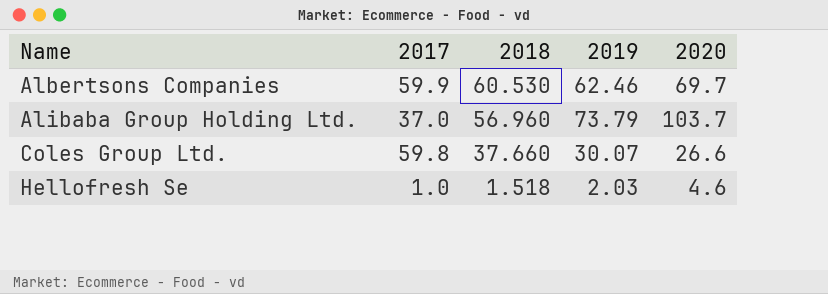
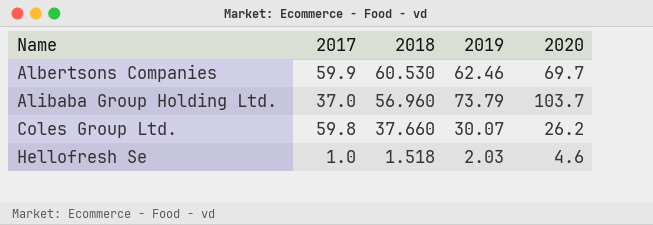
Coles Group Ltd. | 2020: 26.6 -> 26.2

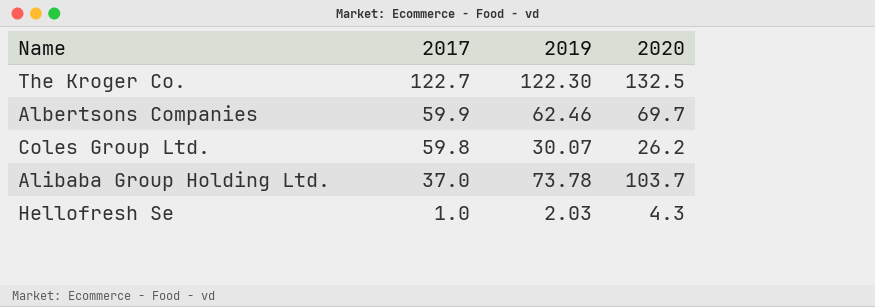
row order: Name ascending -> 2017 descending
column 2018 | position: 3 -> none
row The Kroger Co.: none -> 122.7 | 122.30 | 132.5
Alibaba Group Holding Ltd. | 2019: 73.79 -> 73.78
Hellofresh Se | 2020: 4.6 -> 4.3

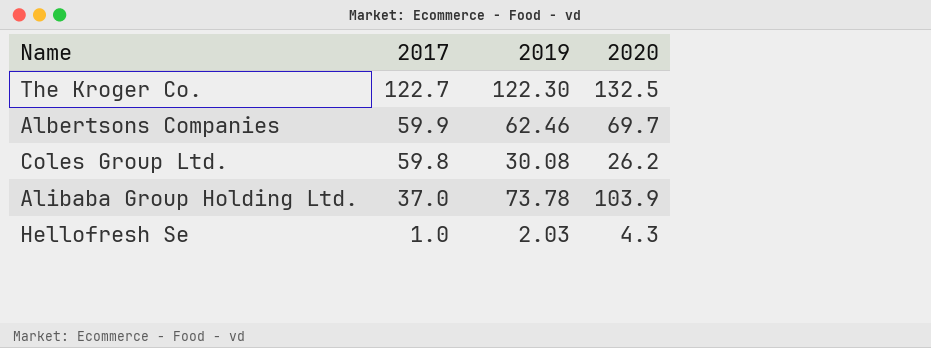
Coles Group Ltd. | 2019: 30.07 -> 30.08
Alibaba Group Holding Ltd. | 2020: 103.7 -> 103.9

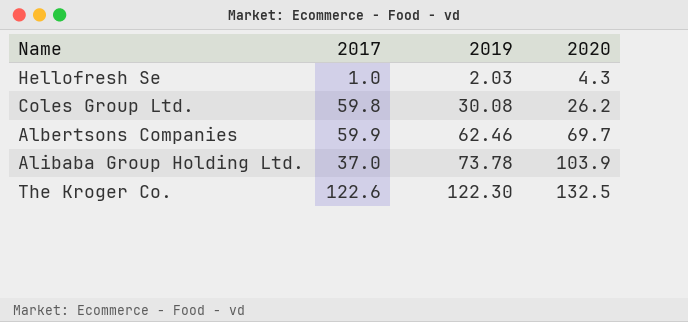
row order: 2017 descending -> 2019 ascending
The Kroger Co. | 2017: 122.7 -> 122.6

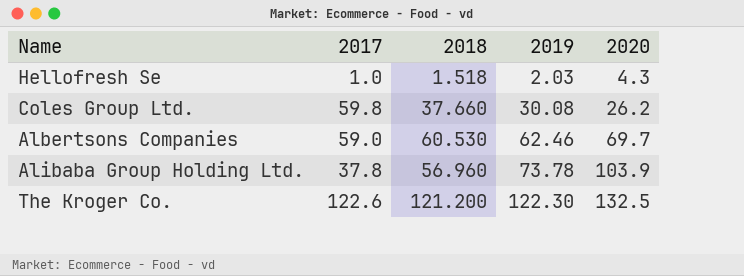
column 2018 | position: none -> 3
Albertsons Companies | 2017: 59.9 -> 59.0
Alibaba Group Holding Ltd. | 2017: 37.0 -> 37.8

